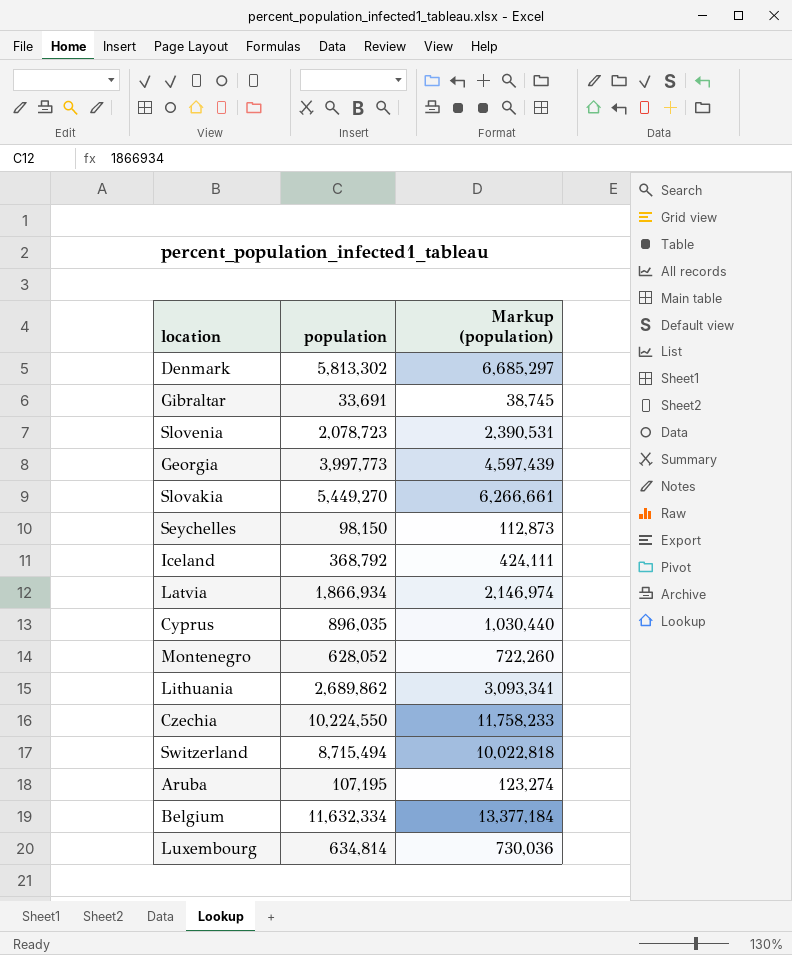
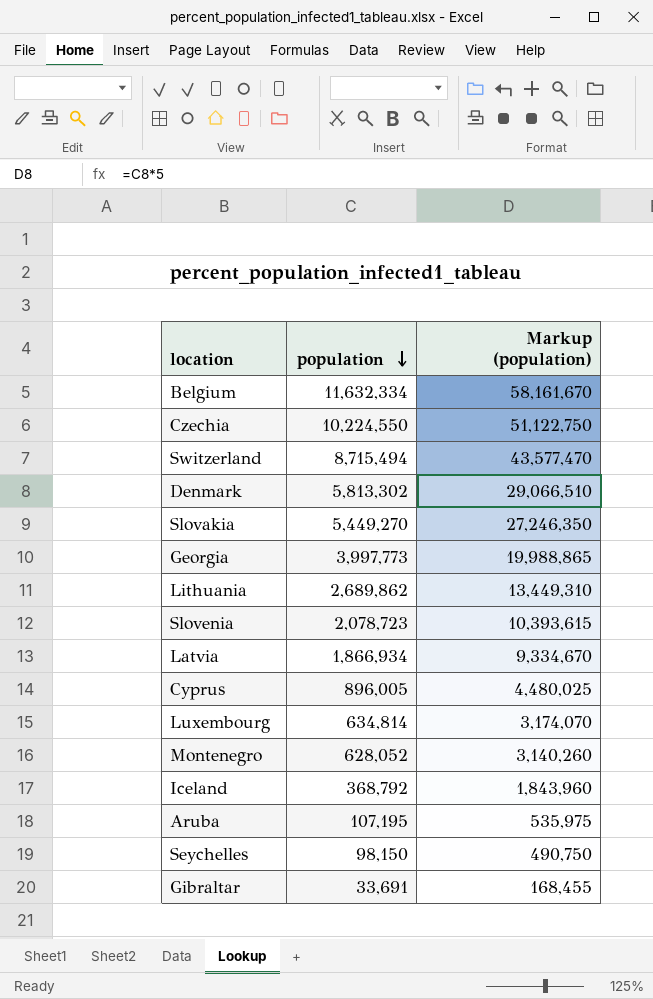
row order: none -> population descending
column Markup (population) | formula: [population] * 1.15 -> [population] * 5
Cyprus | population: 896,035 -> 896,005

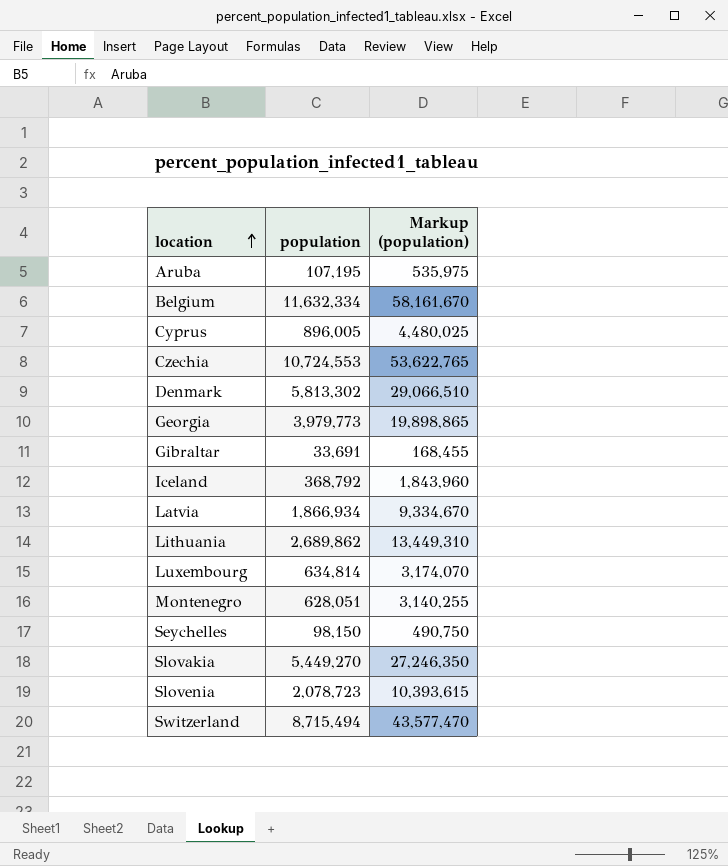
row order: population descending -> location ascending
Czechia | population: 10,224,550 -> 10,724,553
Czechia | Markup (population): 51,122,750 -> 53,622,765
Georgia | population: 3,997,773 -> 3,979,773
Georgia | Markup (population): 19,988,865 -> 19,898,865
Montenegro | population: 628,052 -> 628,051
Montenegro | Markup (population): 3,140,260 -> 3,140,255

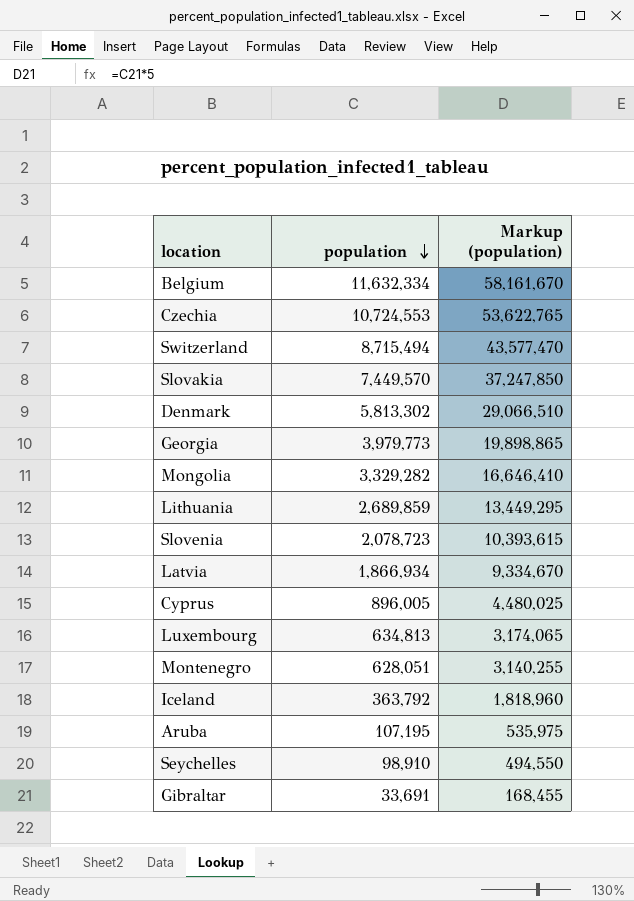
row order: location ascending -> population descending
Slovakia | population: 5,449,270 -> 7,449,570
Slovakia | Markup (population): 27,246,350 -> 37,247,850
row Mongolia: none -> 3,329,282 | 16,646,410
Lithuania | population: 2,689,862 -> 2,689,859
Lithuania | Markup (population): 13,449,310 -> 13,449,295
Luxembourg | population: 634,814 -> 634,813
Luxembourg | Markup (population): 3,174,070 -> 3,174,065
Iceland | population: 368,792 -> 363,792
Iceland | Markup (population): 1,843,960 -> 1,818,960
Seychelles | population: 98,150 -> 98,910
Seychelles | Markup (population): 490,750 -> 494,550

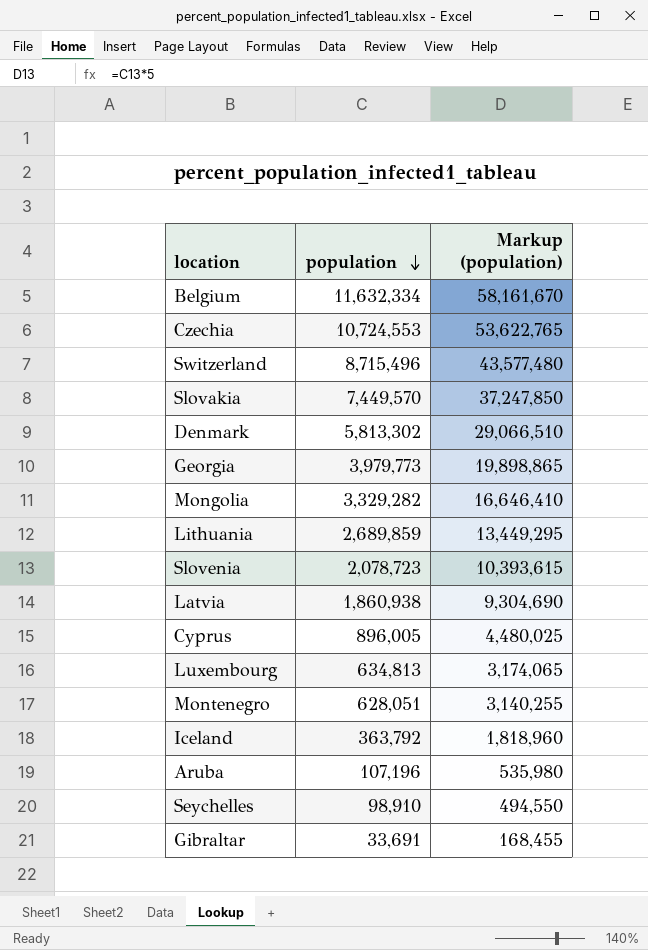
Switzerland | population: 8,715,494 -> 8,715,496
Switzerland | Markup (population): 43,577,470 -> 43,577,480
Latvia | population: 1,866,934 -> 1,860,938
Latvia | Markup (population): 9,334,670 -> 9,304,690
Aruba | population: 107,195 -> 107,196
Aruba | Markup (population): 535,975 -> 535,980

